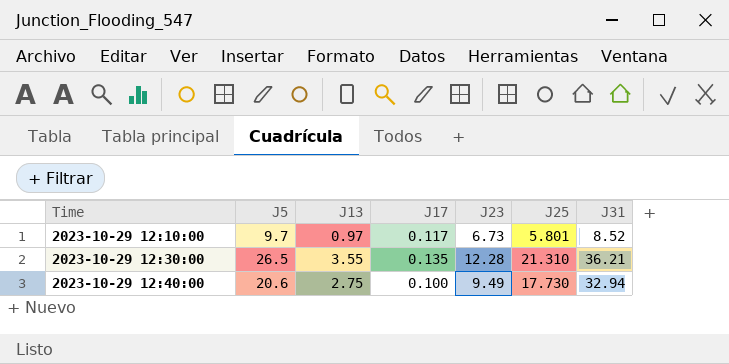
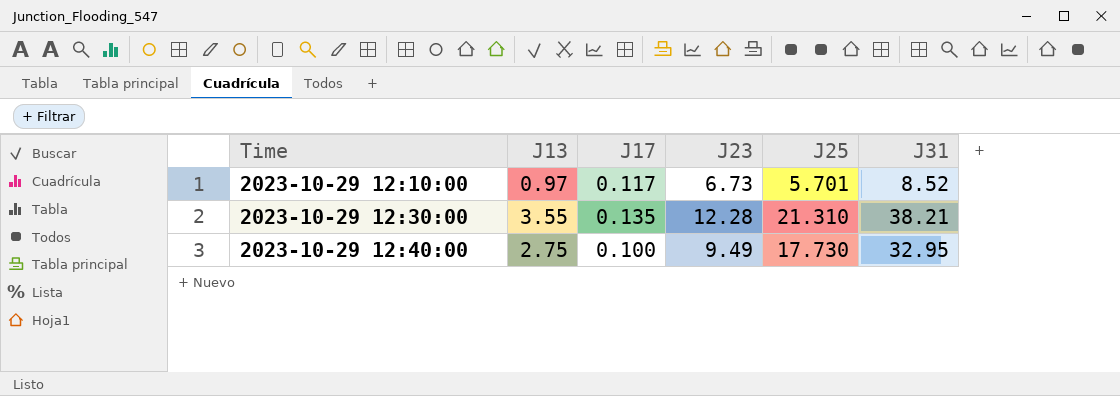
column J5 | position: 2 -> none
2023-10-29 12:10:00 | J25: 5.801 -> 5.701
2023-10-29 12:30:00 | J31: 36.21 -> 38.21
2023-10-29 12:40:00 | J31: 32.94 -> 32.95

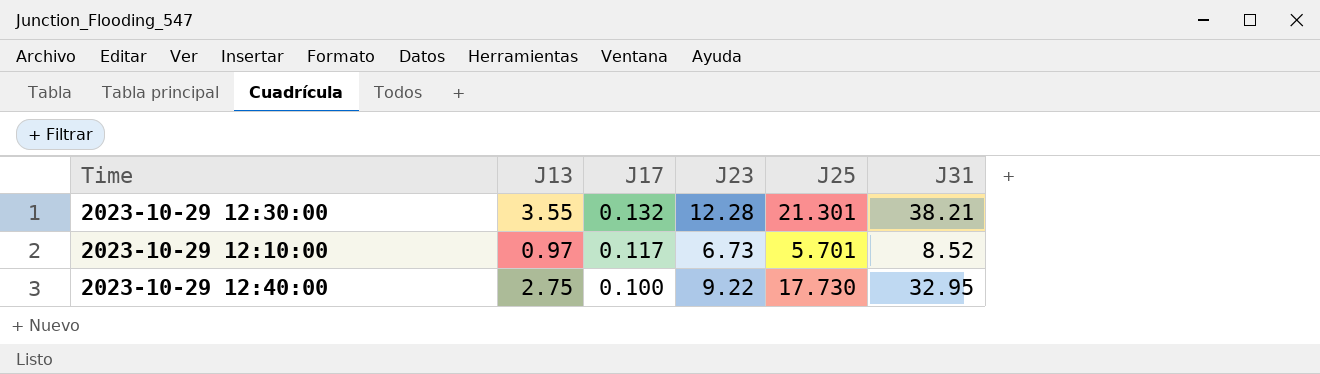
row order: Time ascending -> J17 descending
2023-10-29 12:30:00 | J17: 0.135 -> 0.132
2023-10-29 12:30:00 | J25: 21.310 -> 21.301
2023-10-29 12:40:00 | J23: 9.49 -> 9.22

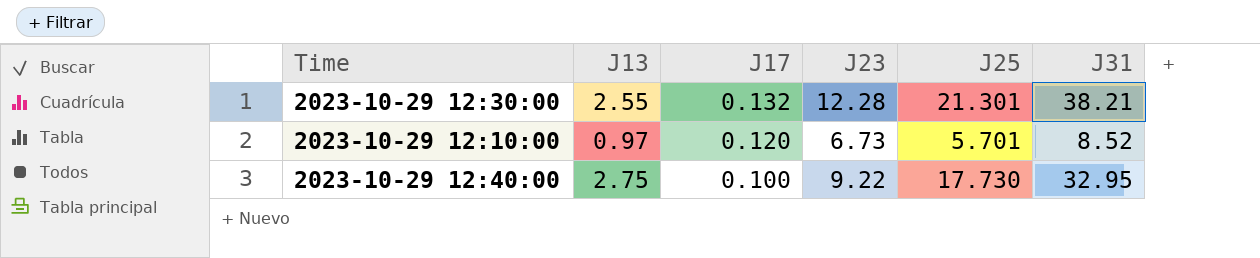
2023-10-29 12:30:00 | J13: 3.55 -> 2.55
2023-10-29 12:10:00 | J17: 0.117 -> 0.120

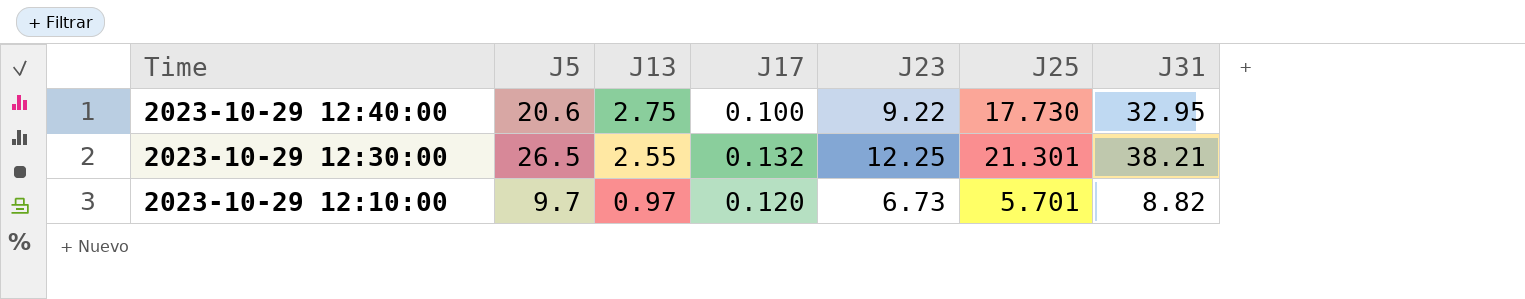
row order: J17 descending -> Time descending
column J5 | position: none -> 2
2023-10-29 12:30:00 | J23: 12.28 -> 12.25
2023-10-29 12:10:00 | J31: 8.52 -> 8.82

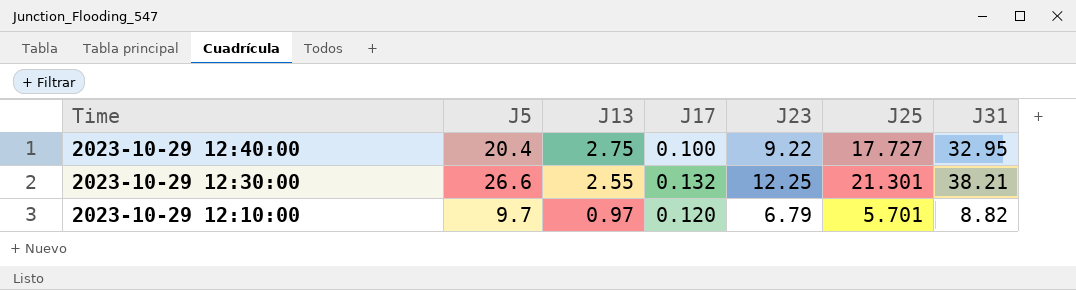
2023-10-29 12:40:00 | J5: 20.6 -> 20.4
2023-10-29 12:40:00 | J25: 17.730 -> 17.727
2023-10-29 12:30:00 | J5: 26.5 -> 26.6
2023-10-29 12:10:00 | J23: 6.73 -> 6.79

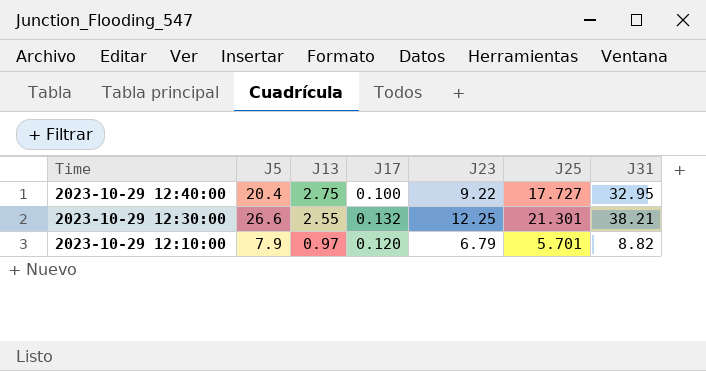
2023-10-29 12:10:00 | J5: 9.7 -> 7.9

